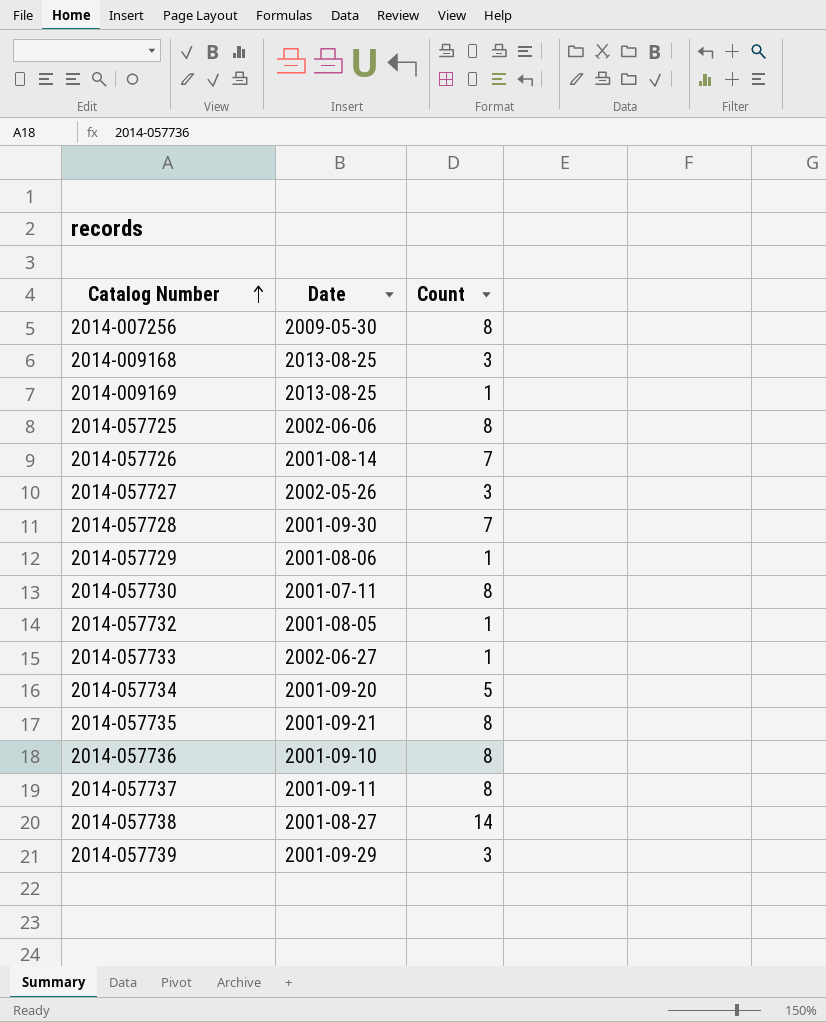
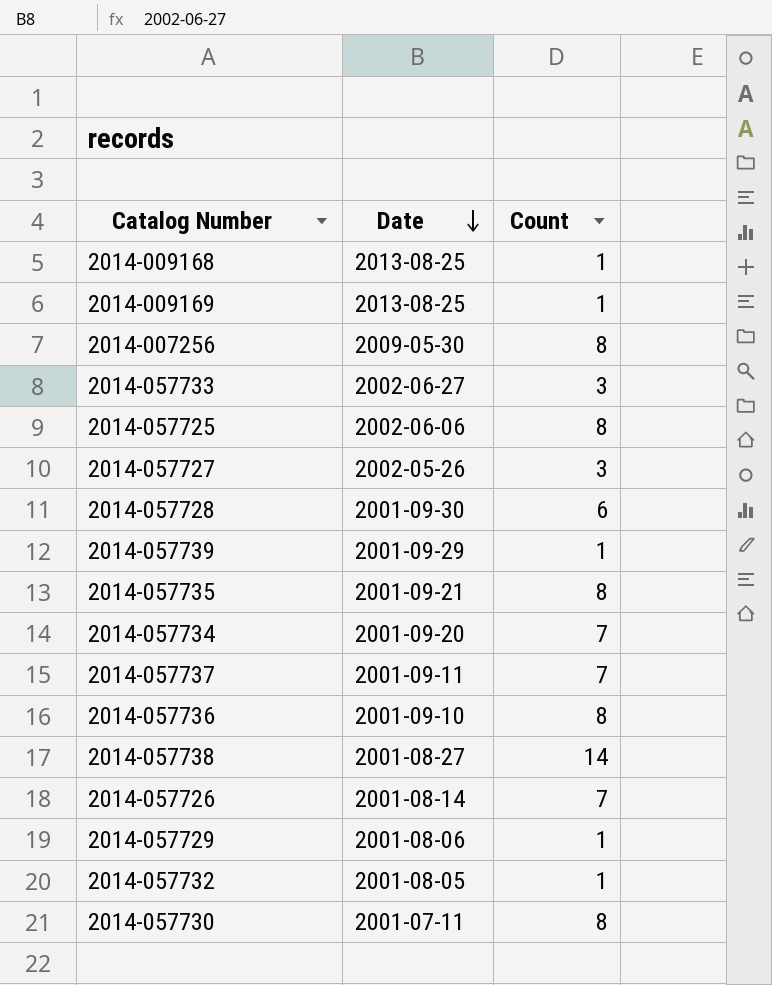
row order: Catalog Number ascending -> Date descending
2014-009168 | Count: 3 -> 1
2014-057733 | Count: 1 -> 3
2014-057728 | Count: 7 -> 6
2014-057739 | Count: 3 -> 1
2014-057734 | Count: 5 -> 7
2014-057737 | Count: 8 -> 7

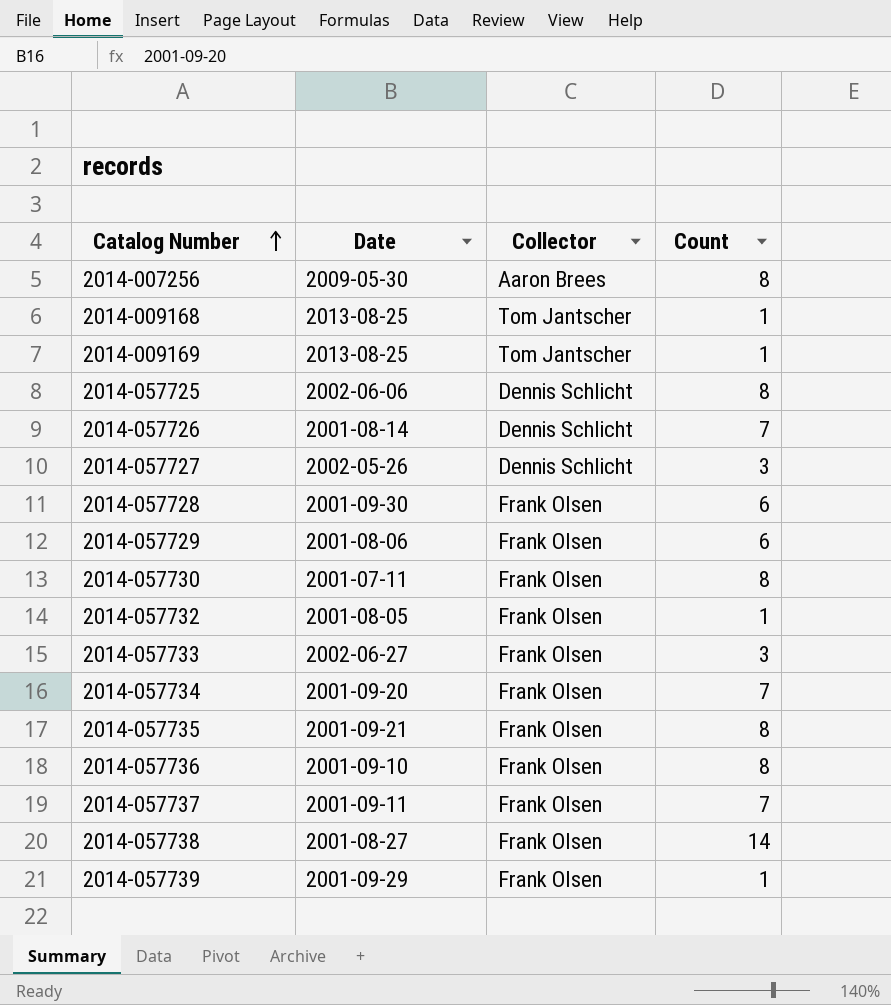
row order: Date descending -> Catalog Number ascending
column Collector | position: none -> 3
2014-057729 | Count: 1 -> 6

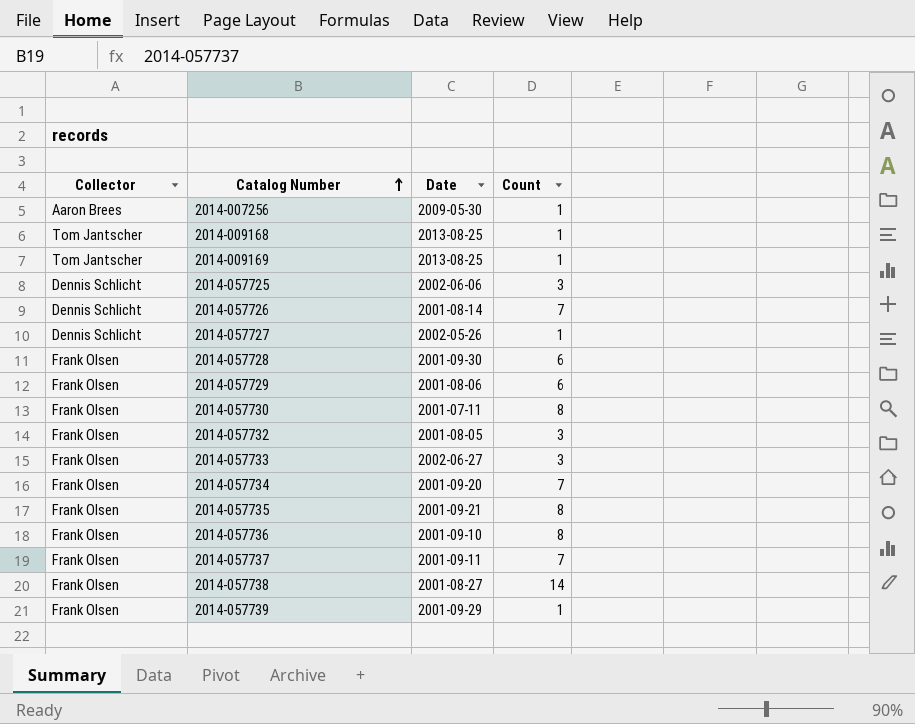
column Collector | position: 3 -> 1
2014-007256 | Count: 8 -> 1
2014-057725 | Count: 8 -> 3
2014-057727 | Count: 3 -> 1
2014-057732 | Count: 1 -> 3

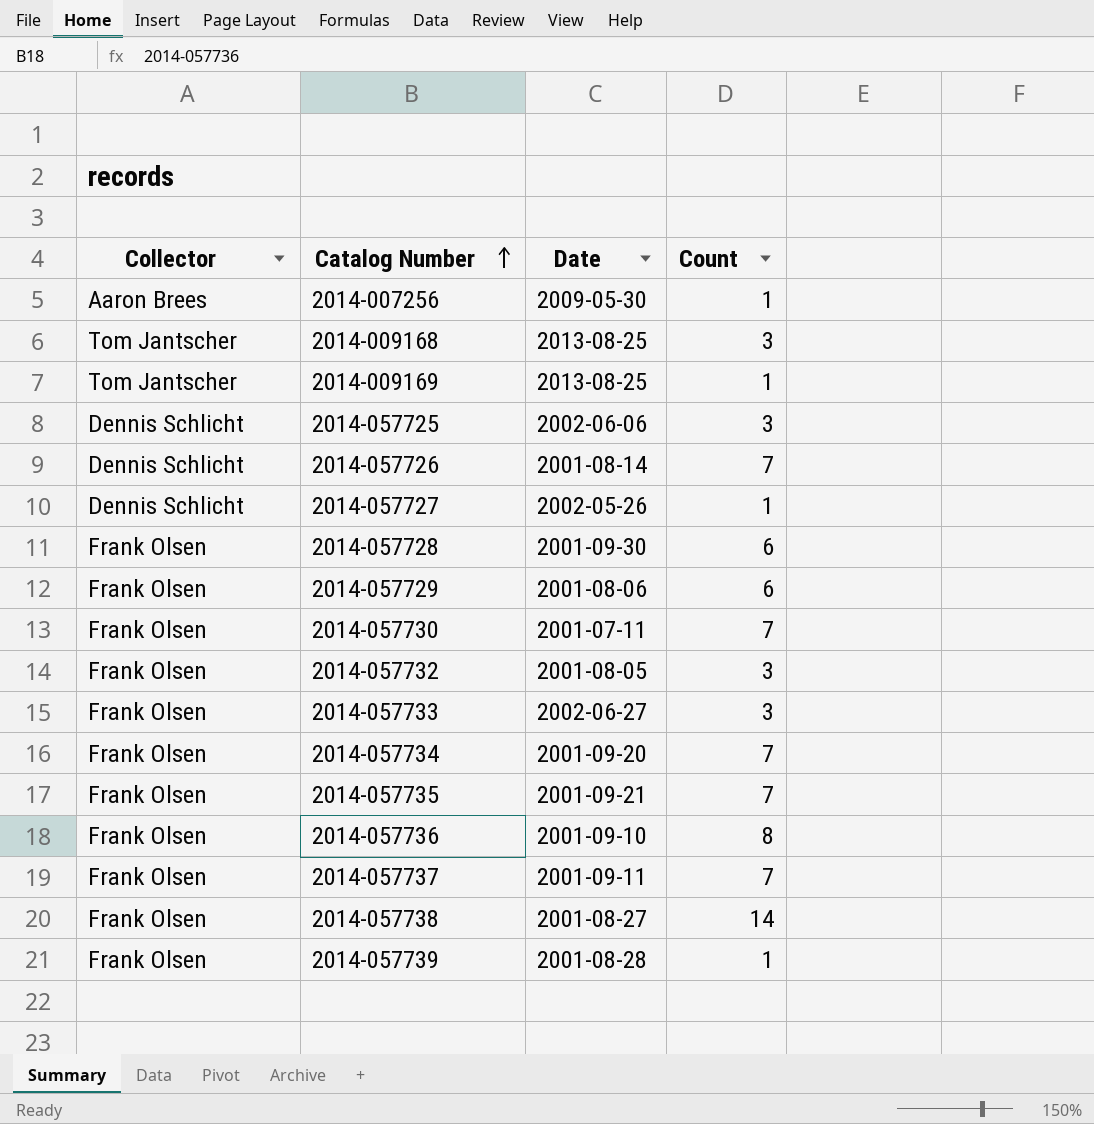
2014-009168 | Count: 1 -> 3
2014-057730 | Count: 8 -> 7
2014-057735 | Count: 8 -> 7
2014-057739 | Date: 2001-09-29 -> 2001-08-28

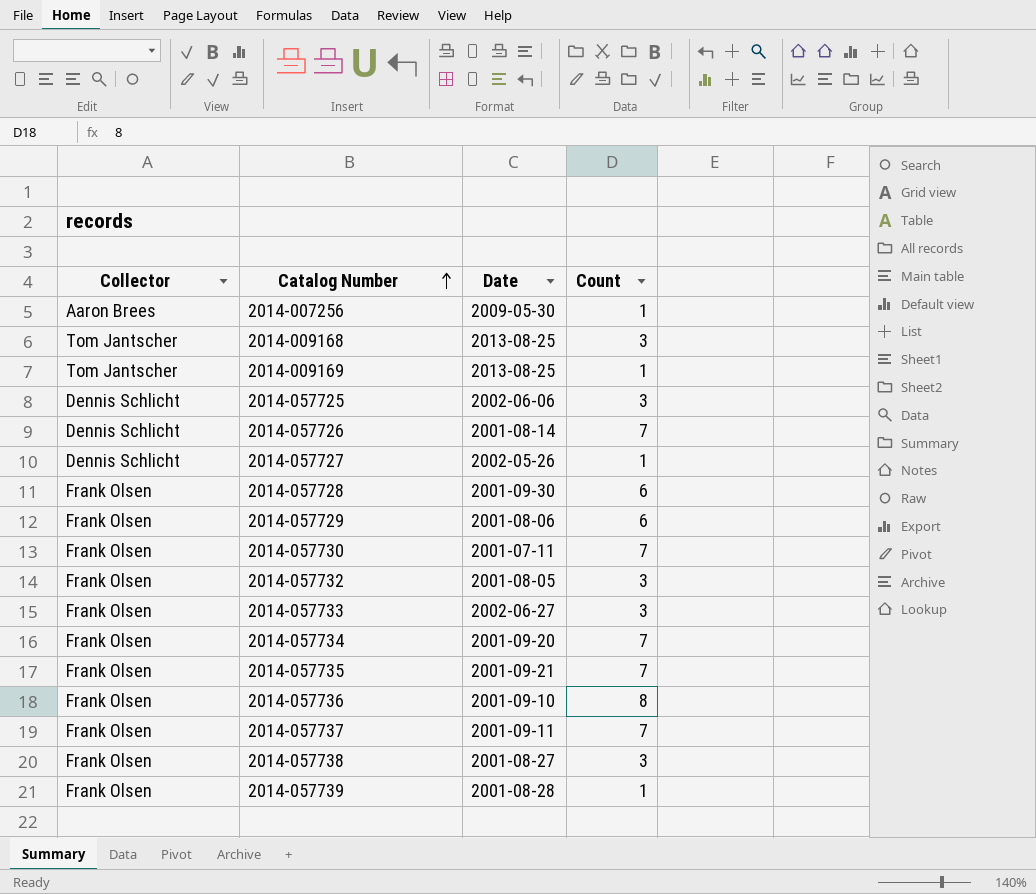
2014-057738 | Count: 14 -> 3

